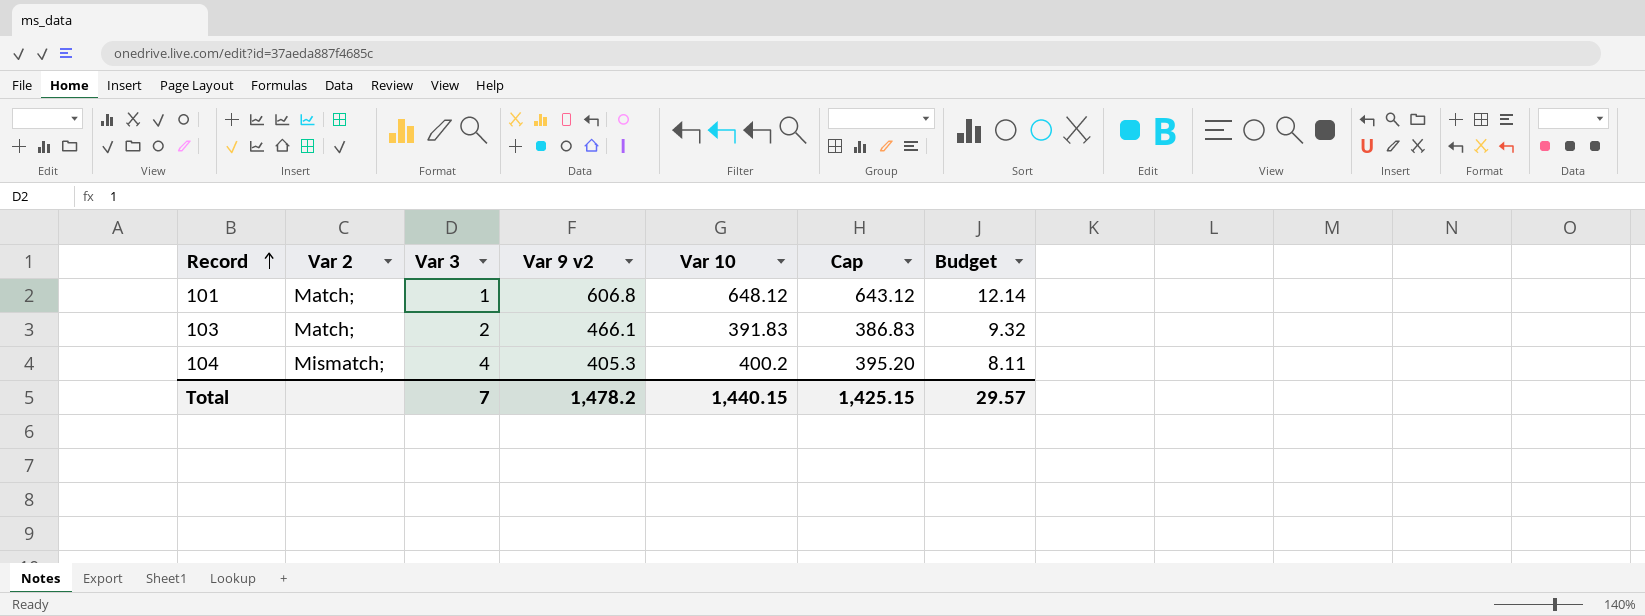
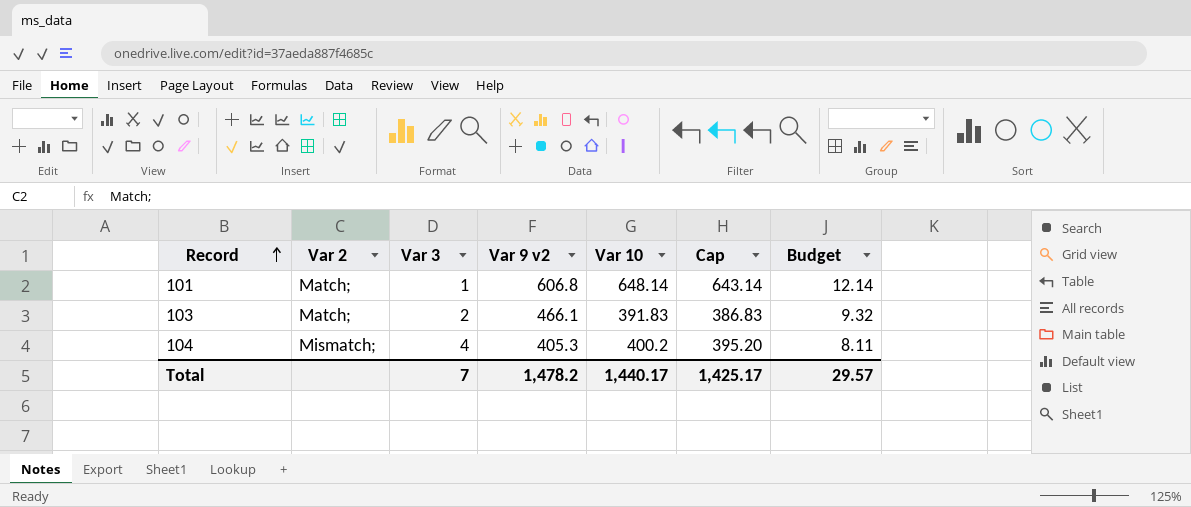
101 | Var 10: 648.12 -> 648.14
101 | Cap: 643.12 -> 643.14
Total | Var 10: 1,440.15 -> 1,440.17
Total | Cap: 1,425.15 -> 1,425.17

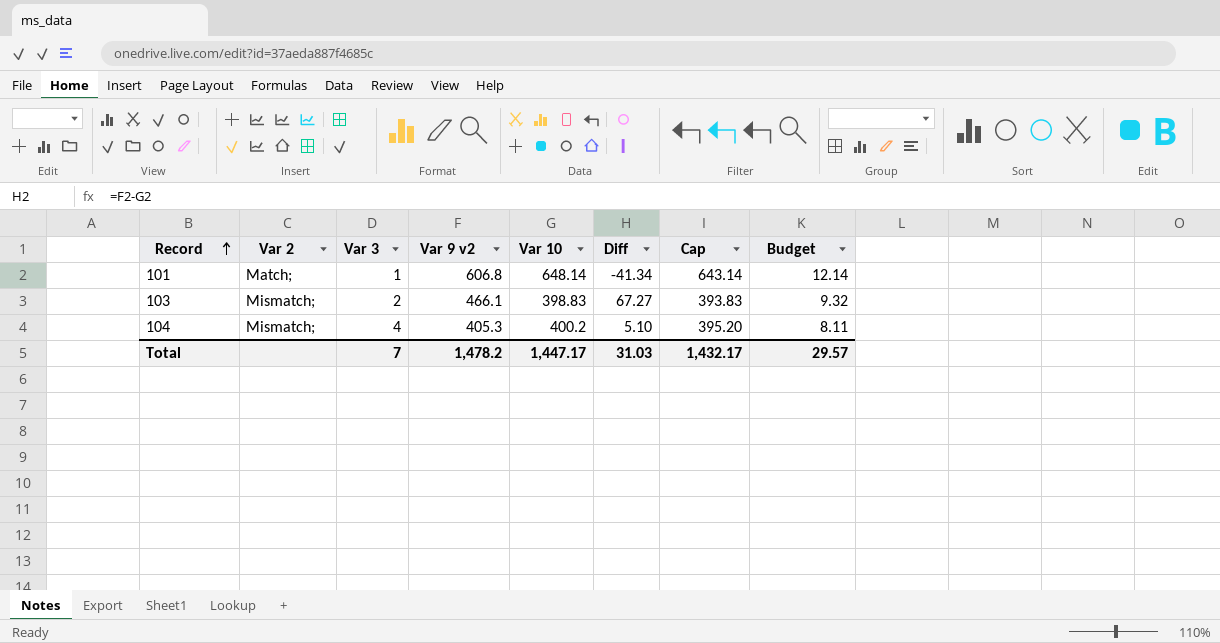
column Diff | formula: none -> [Var 9 v2] - [Var 10]
103 | Var 2: Match; -> Mismatch;
103 | Var 10: 391.83 -> 398.83
103 | Cap: 386.83 -> 393.83
Total | Var 10: 1,440.17 -> 1,447.17
Total | Cap: 1,425.17 -> 1,432.17

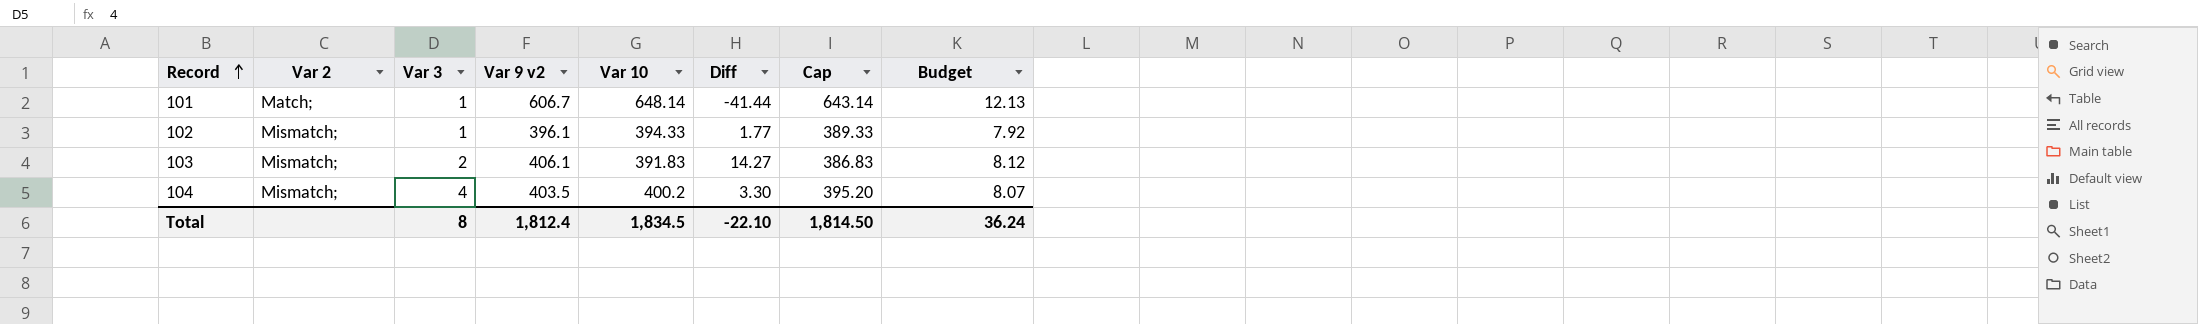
101 | Var 9 v2: 606.8 -> 606.7
101 | Diff: -41.34 -> -41.44
101 | Budget: 12.14 -> 12.13
row 102: none -> Mismatch; | 1 | 396.1 | 394.33 | 1.77 | 389.33 | 7.92
103 | Var 9 v2: 466.1 -> 406.1
103 | Var 10: 398.83 -> 391.83
103 | Diff: 67.27 -> 14.27
103 | Cap: 393.83 -> 386.83
103 | Budget: 9.32 -> 8.12
104 | Var 9 v2: 405.3 -> 403.5
104 | Diff: 5.10 -> 3.30
104 | Budget: 8.11 -> 8.07
Total | Var 3: 7 -> 8
Total | Var 9 v2: 1,478.2 -> 1,812.4
Total | Var 10: 1,447.17 -> 1,834.5
Total | Diff: 31.03 -> -22.10
Total | Cap: 1,432.17 -> 1,814.50
Total | Budget: 29.57 -> 36.24

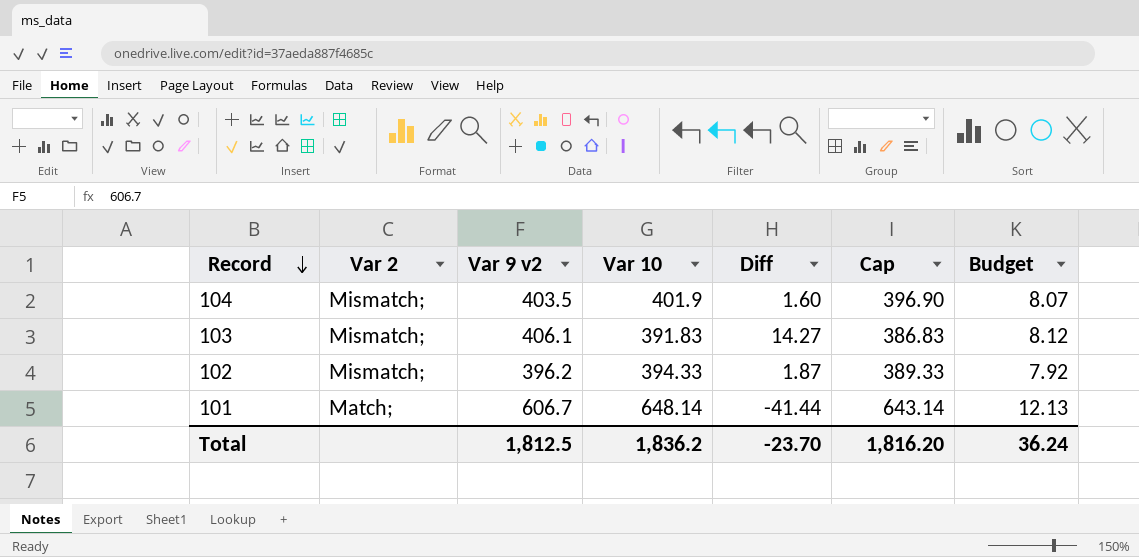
row order: Record ascending -> Record descending
column Var 3 | position: 3 -> none
104 | Var 10: 400.2 -> 401.9
104 | Diff: 3.30 -> 1.60
104 | Cap: 395.20 -> 396.90
102 | Var 9 v2: 396.1 -> 396.2
102 | Diff: 1.77 -> 1.87
Total | Var 9 v2: 1,812.4 -> 1,812.5
Total | Var 10: 1,834.5 -> 1,836.2
Total | Diff: -22.10 -> -23.70
Total | Cap: 1,814.50 -> 1,816.20

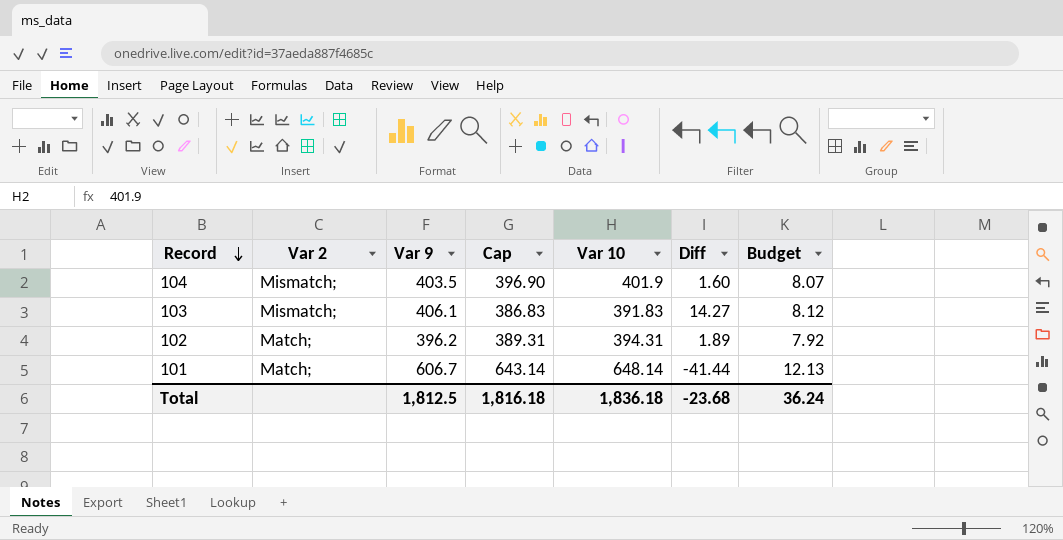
column name: Var 9 v2 -> Var 9
column Cap | position: 6 -> 4
102 | Var 2: Mismatch; -> Match;
102 | Cap: 389.33 -> 389.31
102 | Var 10: 394.33 -> 394.31
102 | Diff: 1.87 -> 1.89
Total | Cap: 1,816.20 -> 1,816.18
Total | Var 10: 1,836.2 -> 1,836.18
Total | Diff: -23.70 -> -23.68

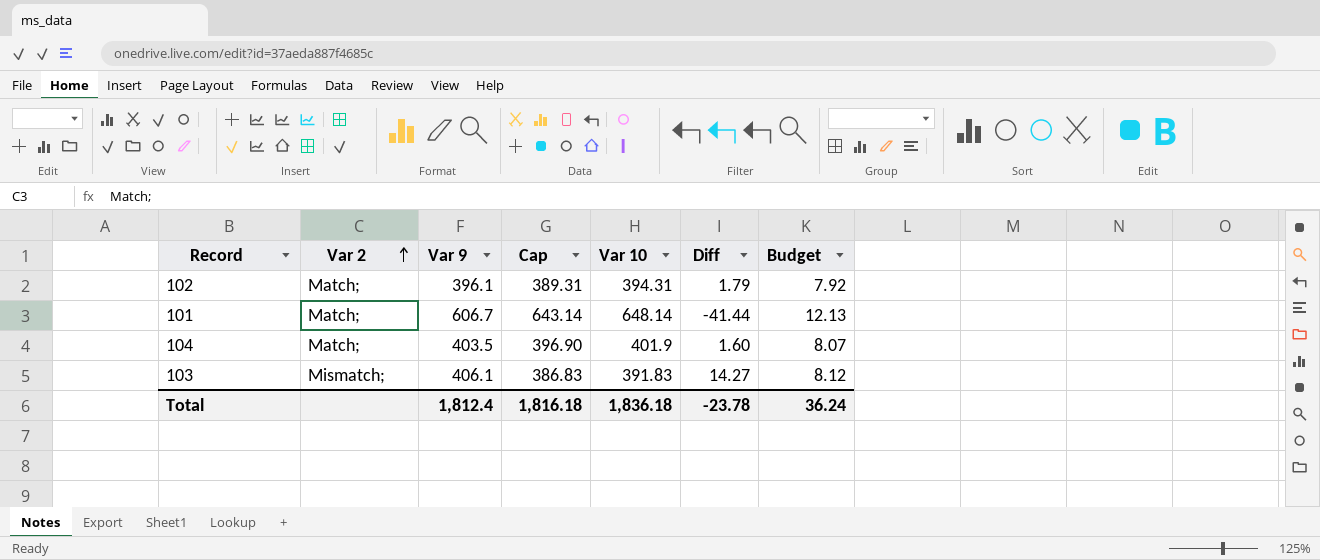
row order: Record descending -> Var 2 ascending
102 | Var 9: 396.2 -> 396.1
102 | Diff: 1.89 -> 1.79
104 | Var 2: Mismatch; -> Match;
Total | Var 9: 1,812.5 -> 1,812.4
Total | Diff: -23.68 -> -23.78

